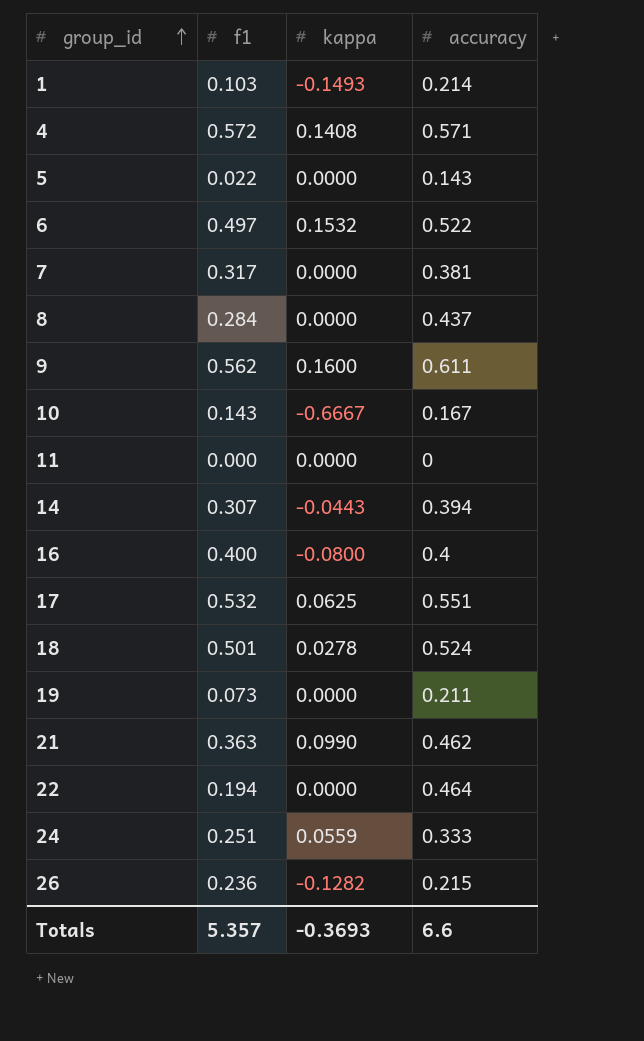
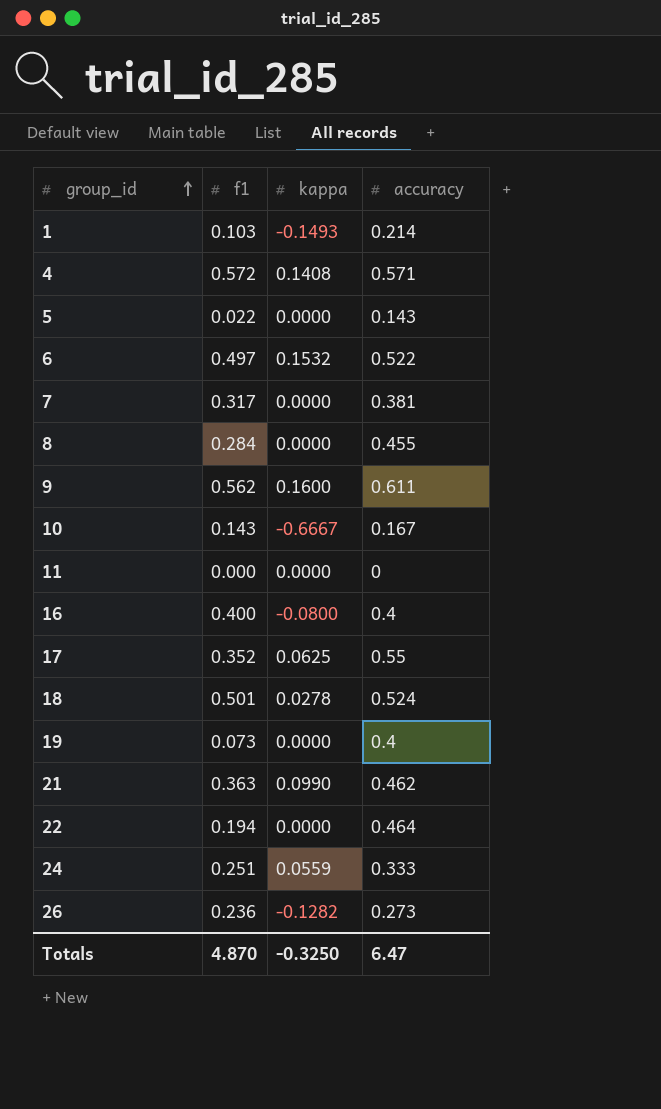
row 14: 0.307 | -0.0443 | 0.394 -> none
8 | accuracy: 0.437 -> 0.455
17 | f1: 0.532 -> 0.352
17 | accuracy: 0.551 -> 0.55
19 | accuracy: 0.211 -> 0.4
26 | accuracy: 0.215 -> 0.273
Totals | f1: 5.357 -> 4.870
Totals | kappa: -0.3693 -> -0.3250
Totals | accuracy: 6.6 -> 6.47

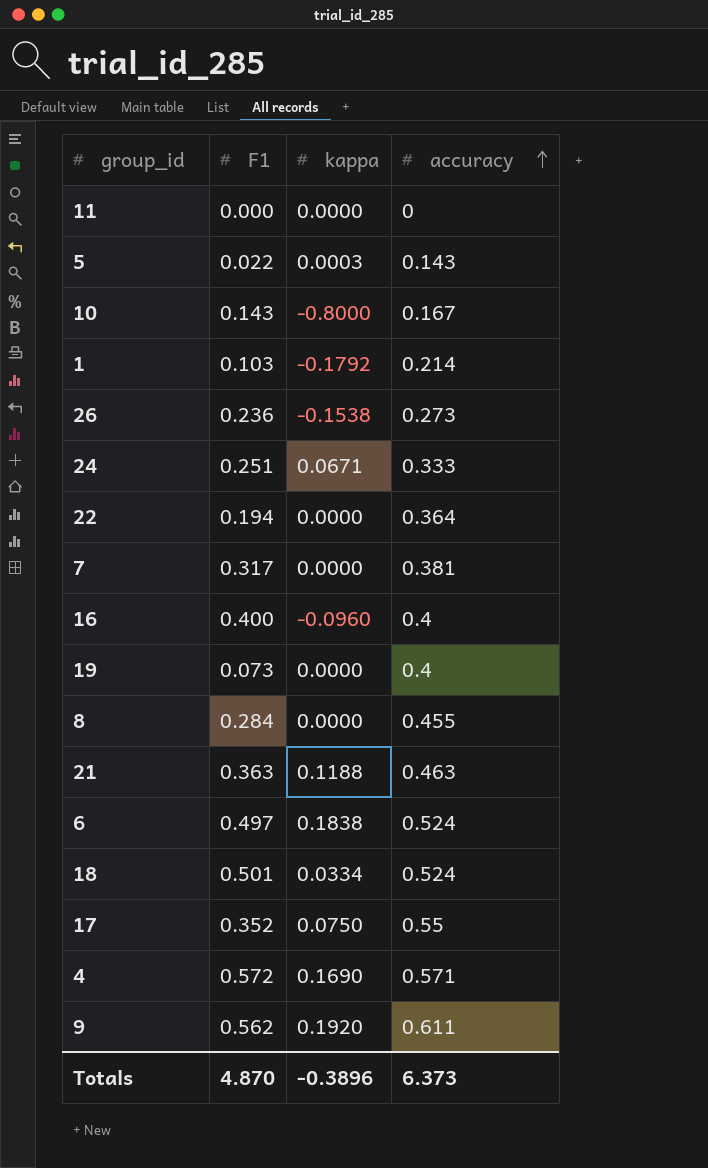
row order: group_id ascending -> accuracy ascending
column name: f1 -> F1
5 | kappa: 0.0000 -> 0.0003
10 | kappa: -0.6667 -> -0.8000
1 | kappa: -0.1493 -> -0.1792
26 | kappa: -0.1282 -> -0.1538
24 | kappa: 0.0559 -> 0.0671
22 | accuracy: 0.464 -> 0.364
16 | kappa: -0.0800 -> -0.0960
21 | kappa: 0.0990 -> 0.1188
21 | accuracy: 0.462 -> 0.463
6 | kappa: 0.1532 -> 0.1838
6 | accuracy: 0.522 -> 0.524
18 | kappa: 0.0278 -> 0.0334
17 | kappa: 0.0625 -> 0.0750
4 | kappa: 0.1408 -> 0.1690
9 | kappa: 0.1600 -> 0.1920
Totals | kappa: -0.3250 -> -0.3896
Totals | accuracy: 6.47 -> 6.373

